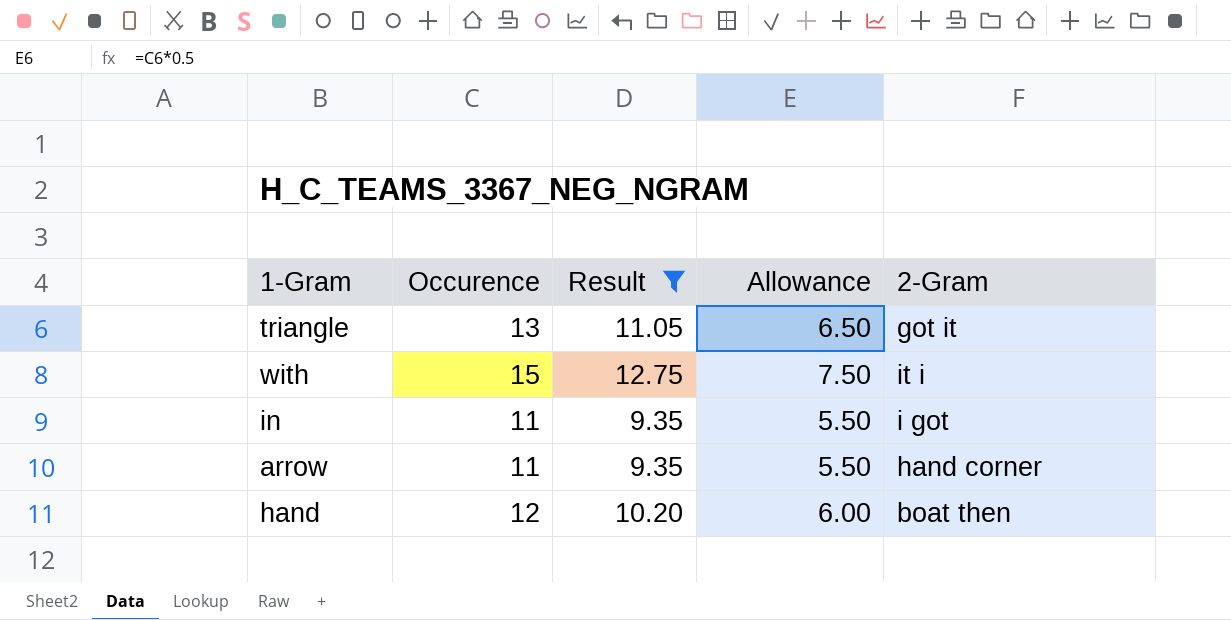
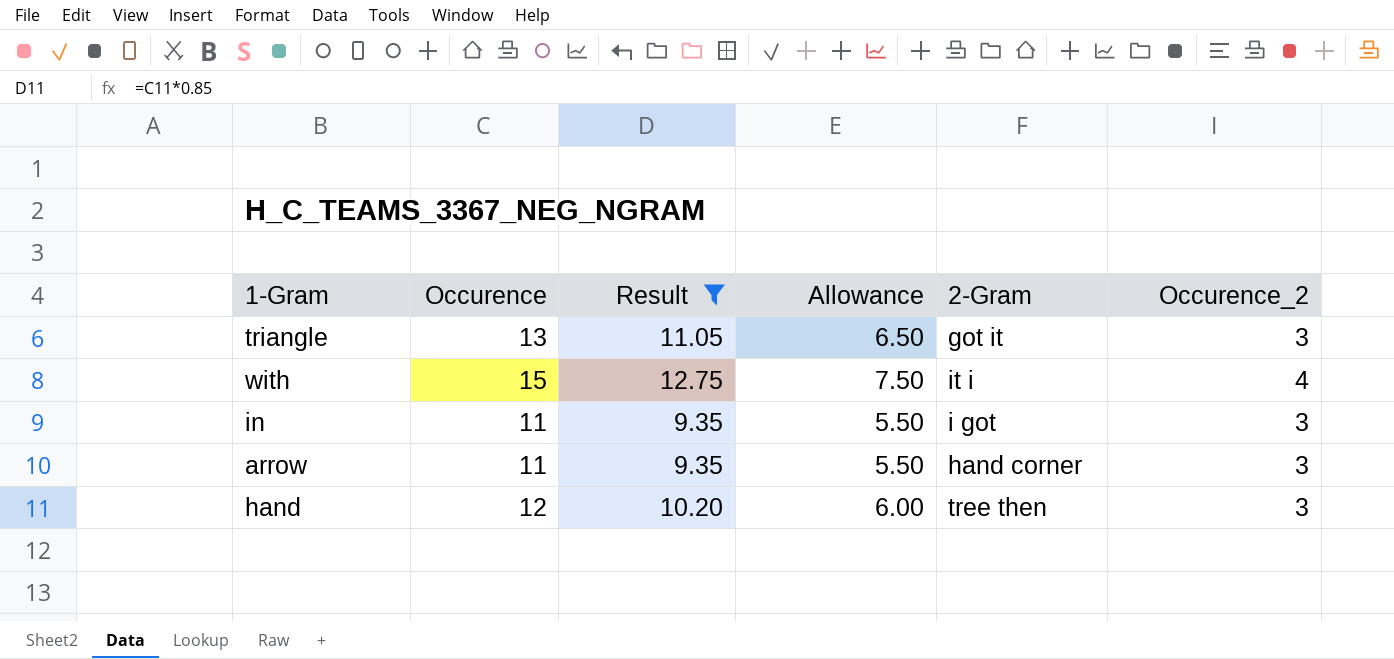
column Occurence_2 | position: none -> 6
hand | 2-Gram: boat then -> tree then

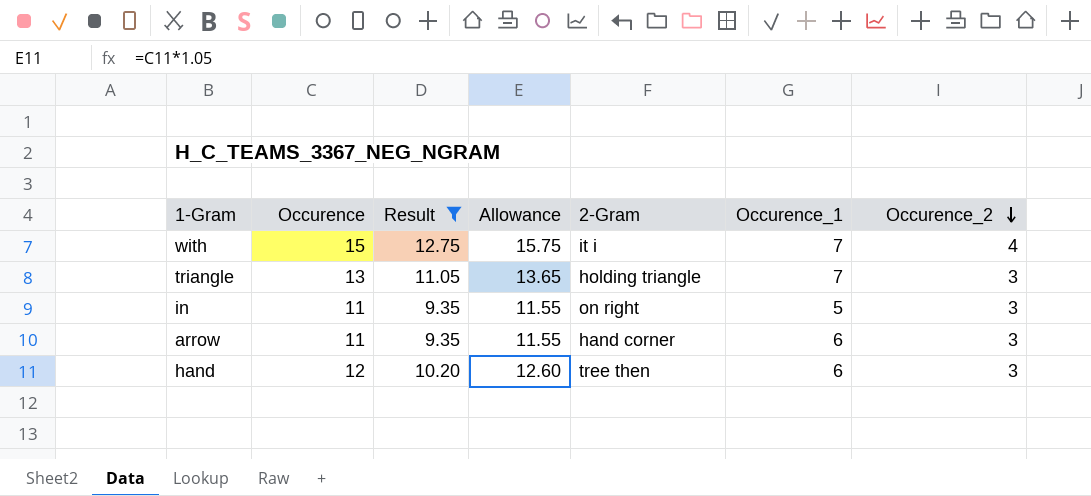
row order: none -> Occurence_2 descending
column Allowance | formula: [Occurence] * 0.5 -> [Occurence] * 1.05
column Occurence_1 | position: none -> 6
triangle | 2-Gram: got it -> holding triangle
in | 2-Gram: i got -> on right

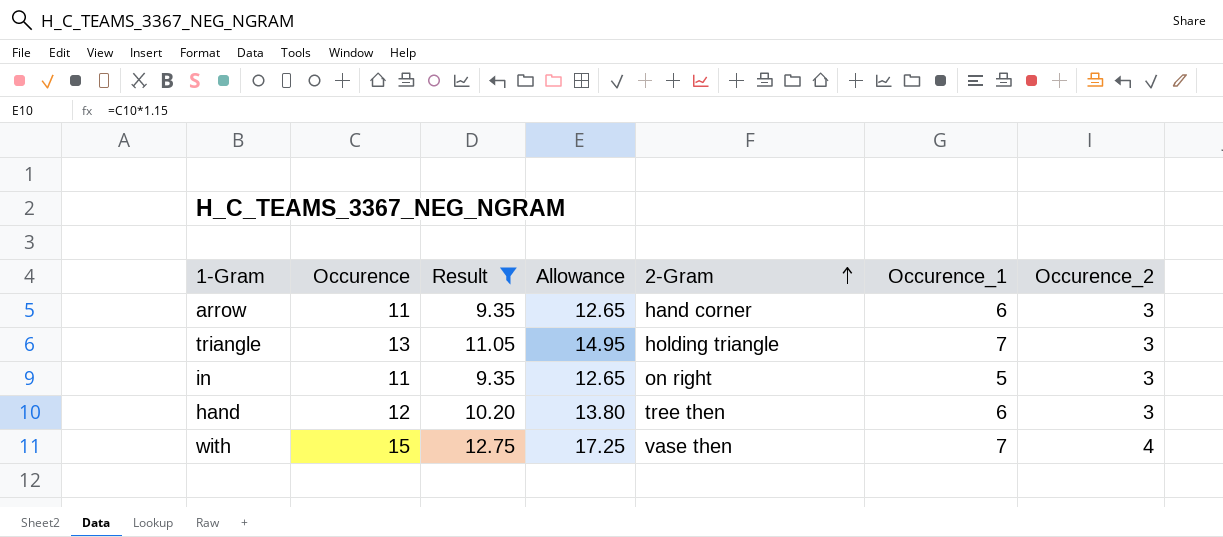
row order: Occurence_2 descending -> 2-Gram ascending
column Allowance | formula: [Occurence] * 1.05 -> [Occurence] * 1.15
with | 2-Gram: it i -> vase then

